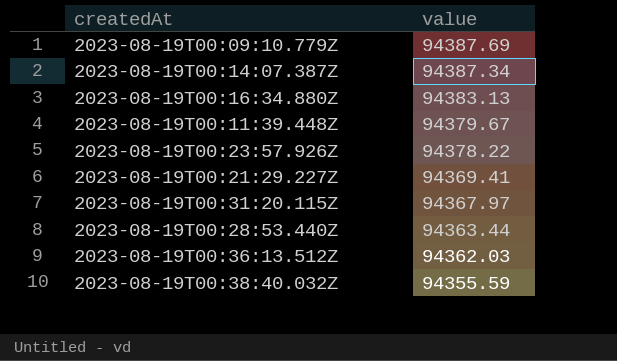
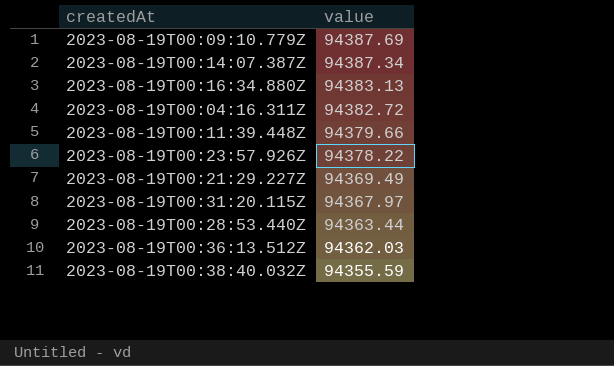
row 2023-08-19T00:04:16.311Z: none -> 94382.72
2023-08-19T00:11:39.448Z | value: 94379.67 -> 94379.66
2023-08-19T00:21:29.227Z | value: 94369.41 -> 94369.49

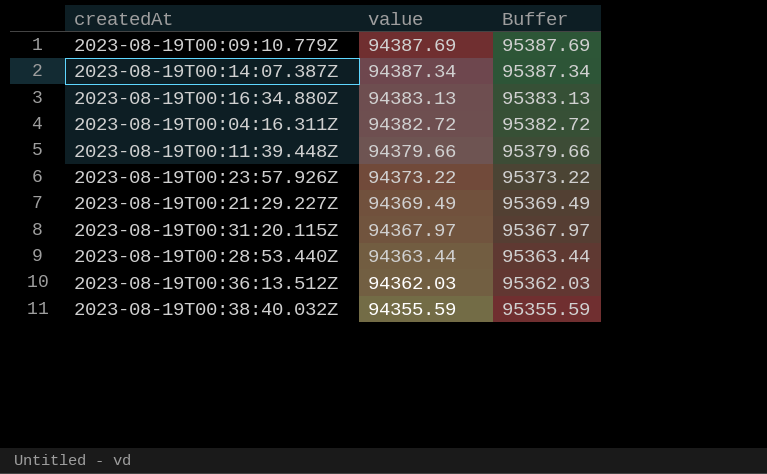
column Buffer | formula: none -> [value] + 1000
2023-08-19T00:23:57.926Z | value: 94378.22 -> 94373.22

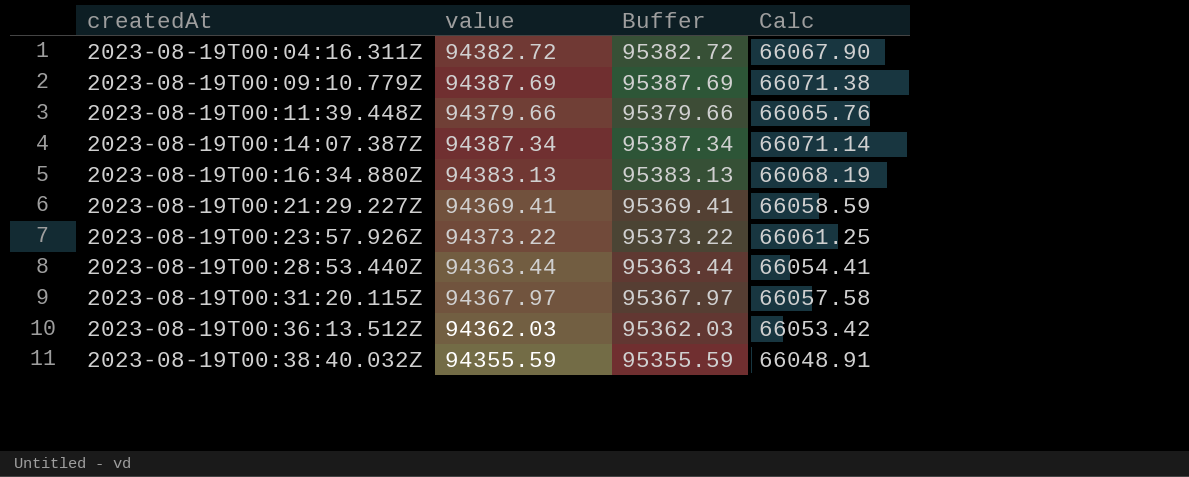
row order: value descending -> createdAt ascending
column Calc | formula: none -> [value] * 0.7
2023-08-19T00:21:29.227Z | value: 94369.49 -> 94369.41
2023-08-19T00:21:29.227Z | Buffer: 95369.49 -> 95369.41

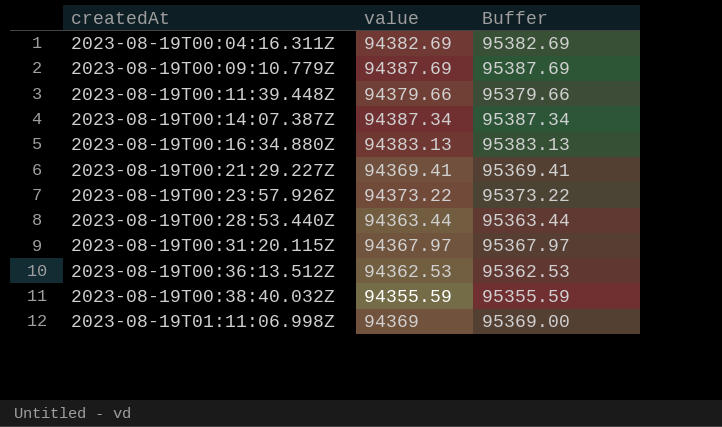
column Calc | formula: [value] * 0.7 -> none
2023-08-19T00:04:16.311Z | value: 94382.72 -> 94382.69
2023-08-19T00:04:16.311Z | Buffer: 95382.72 -> 95382.69
2023-08-19T00:36:13.512Z | value: 94362.03 -> 94362.53
2023-08-19T00:36:13.512Z | Buffer: 95362.03 -> 95362.53
row 2023-08-19T01:11:06.998Z: none -> 94369 | 95369.00

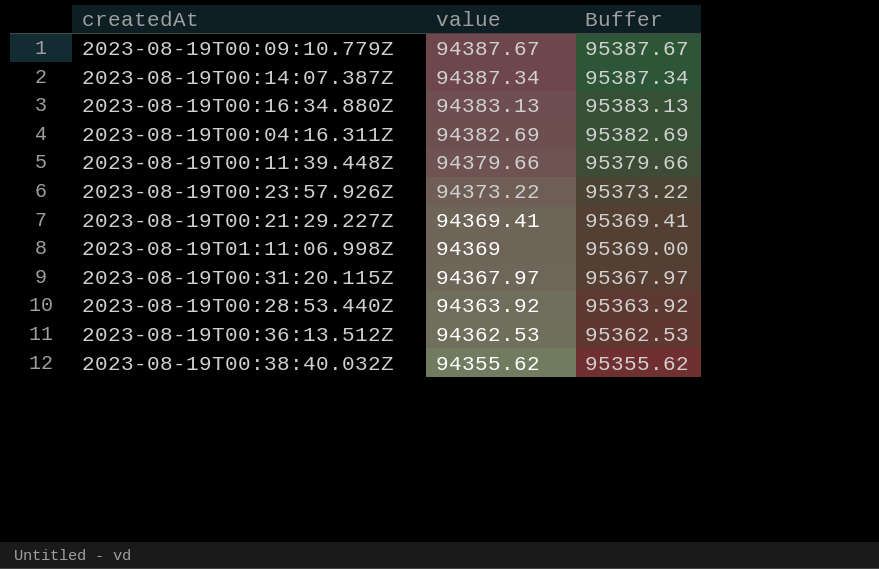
row order: createdAt ascending -> value descending
2023-08-19T00:09:10.779Z | value: 94387.69 -> 94387.67
2023-08-19T00:09:10.779Z | Buffer: 95387.69 -> 95387.67
2023-08-19T00:28:53.440Z | value: 94363.44 -> 94363.92
2023-08-19T00:28:53.440Z | Buffer: 95363.44 -> 95363.92
2023-08-19T00:38:40.032Z | value: 94355.59 -> 94355.62
2023-08-19T00:38:40.032Z | Buffer: 95355.59 -> 95355.62

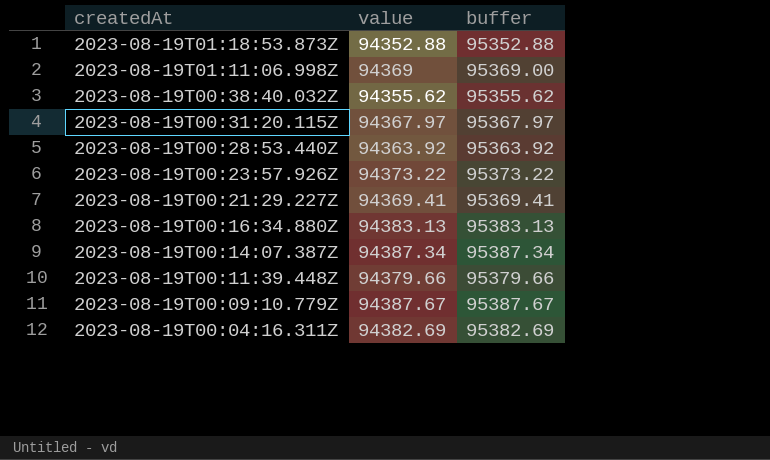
row order: value descending -> createdAt descending
column name: Buffer -> buffer
row 2023-08-19T00:36:13.512Z: 94362.53 | 95362.53 -> none
row 2023-08-19T01:18:53.873Z: none -> 94352.88 | 95352.88

